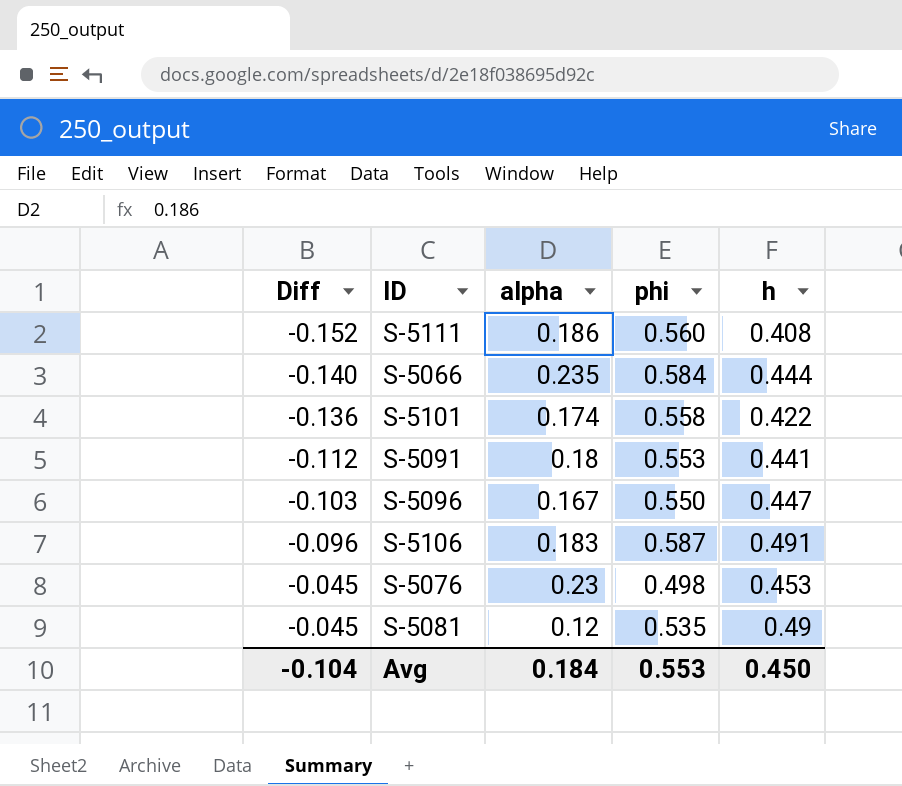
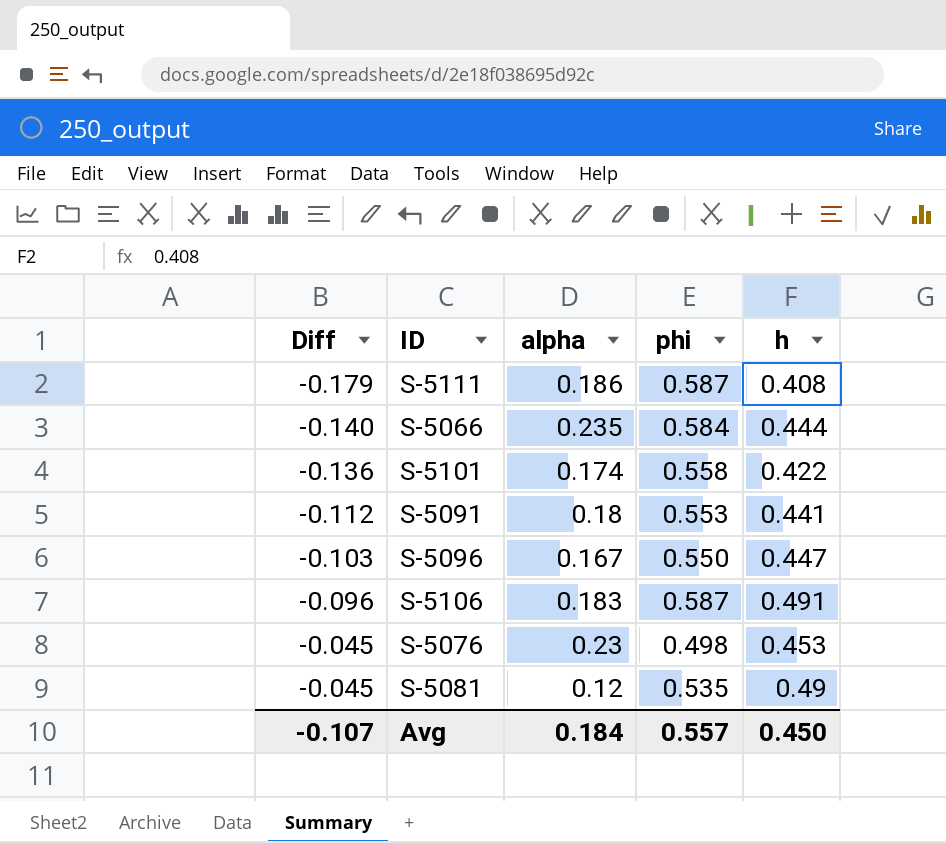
S-5111 | Diff: -0.152 -> -0.179
S-5111 | phi: 0.560 -> 0.587
Avg | Diff: -0.104 -> -0.107
Avg | phi: 0.553 -> 0.557

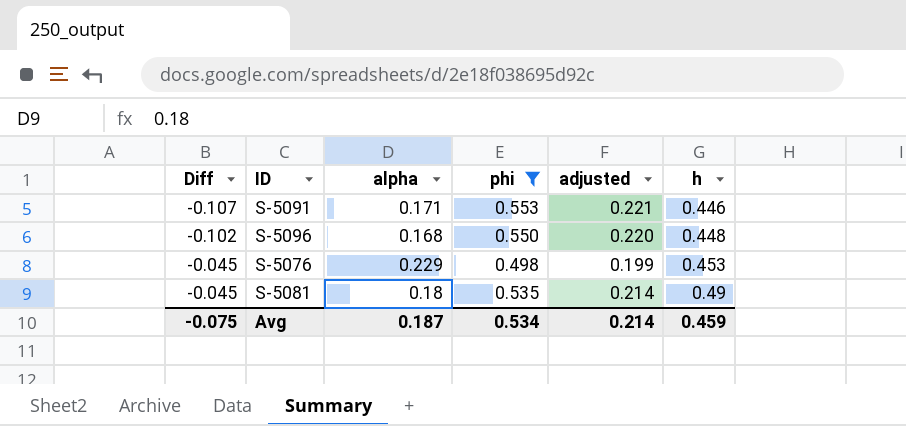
filter: none -> phi <= 0.553
column adjusted | formula: none -> [phi] * 0.4
S-5091 | Diff: -0.112 -> -0.107
S-5091 | alpha: 0.18 -> 0.171
S-5091 | h: 0.441 -> 0.446
S-5096 | Diff: -0.103 -> -0.102
S-5096 | alpha: 0.167 -> 0.168
S-5096 | h: 0.447 -> 0.448
S-5076 | alpha: 0.23 -> 0.229
S-5081 | alpha: 0.12 -> 0.18
Avg | Diff: -0.107 -> -0.075
Avg | alpha: 0.184 -> 0.187
Avg | phi: 0.557 -> 0.534
Avg | h: 0.450 -> 0.459

